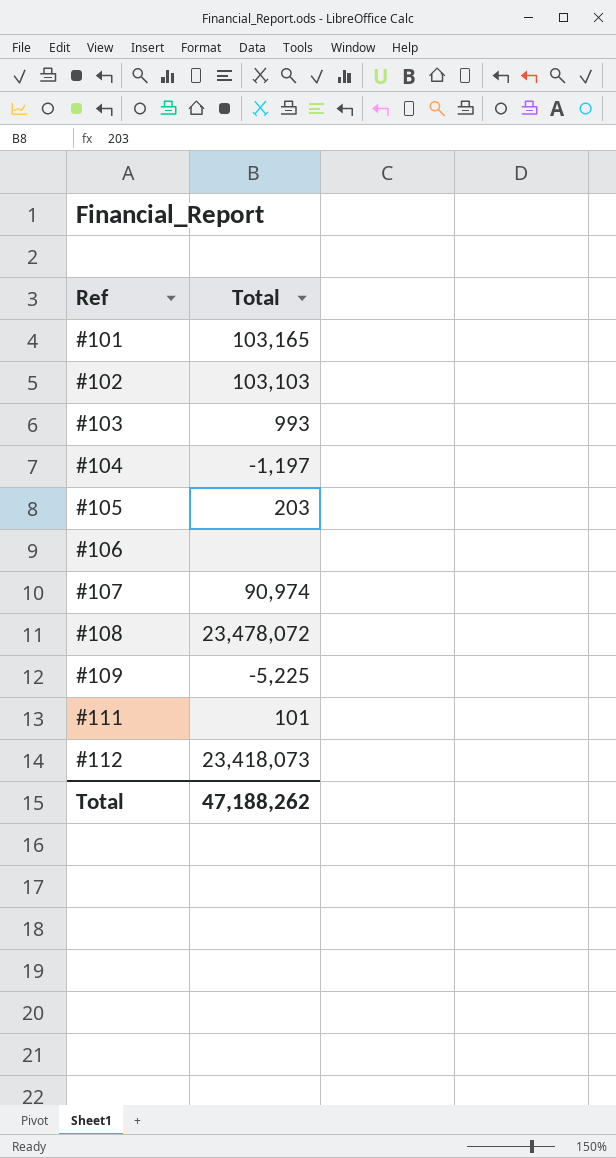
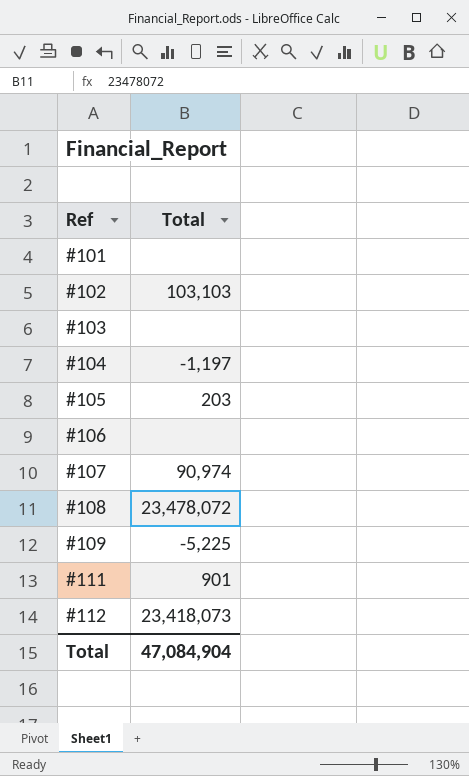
#101 | Total: 103,165 -> none
#103 | Total: 993 -> none
#111 | Total: 101 -> 901
Total | Total: 47,188,262 -> 47,084,904

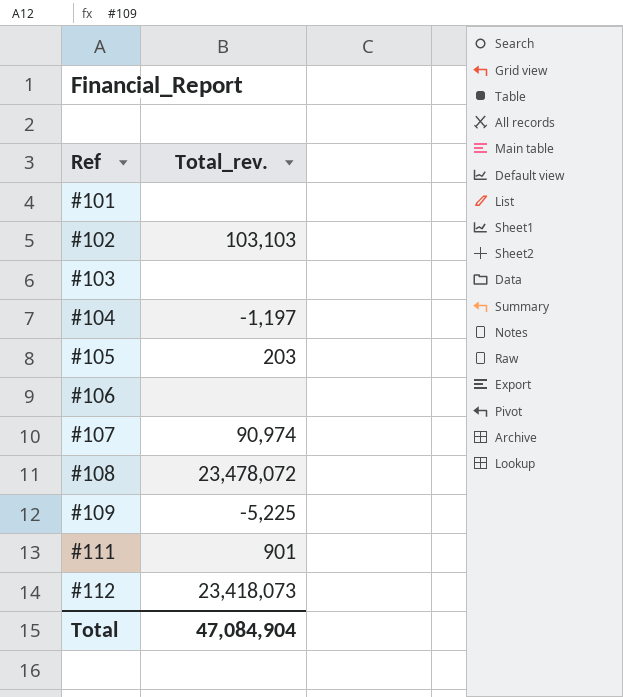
column name: Total -> Total_rev.

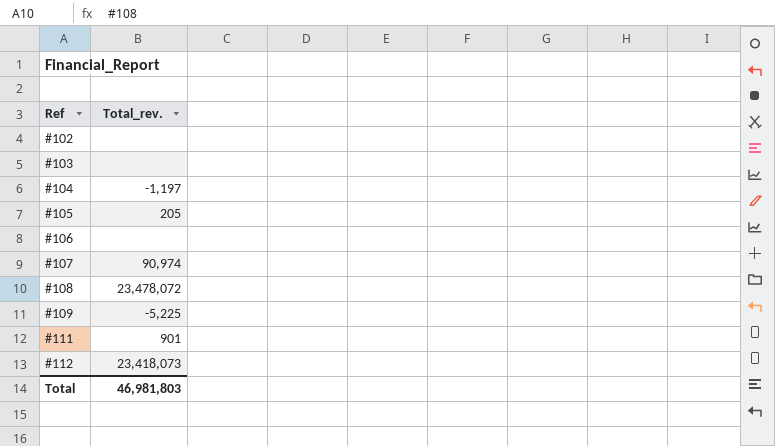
row #101: none -> none
#102 | Total_rev.: 103,103 -> none
#105 | Total_rev.: 203 -> 205
Total | Total_rev.: 47,084,904 -> 46,981,803

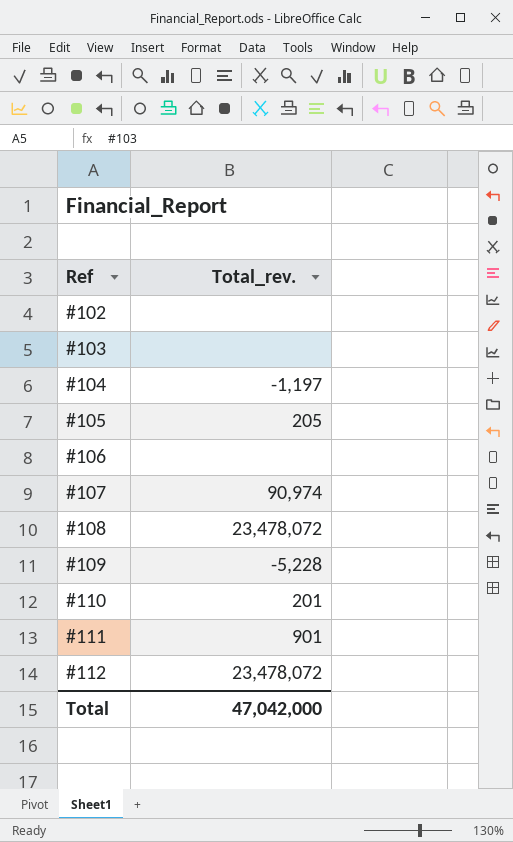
#109 | Total_rev.: -5,225 -> -5,228
row #110: none -> 201
#112 | Total_rev.: 23,418,073 -> 23,478,072
Total | Total_rev.: 46,981,803 -> 47,042,000

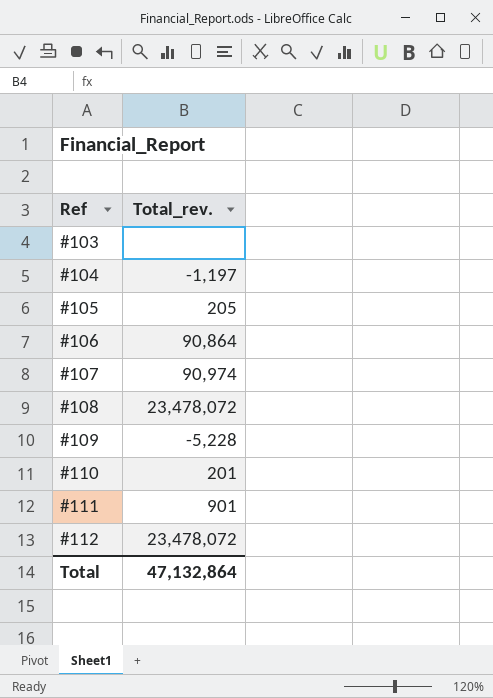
row #102: none -> none
#106 | Total_rev.: none -> 90,864
Total | Total_rev.: 47,042,000 -> 47,132,864

